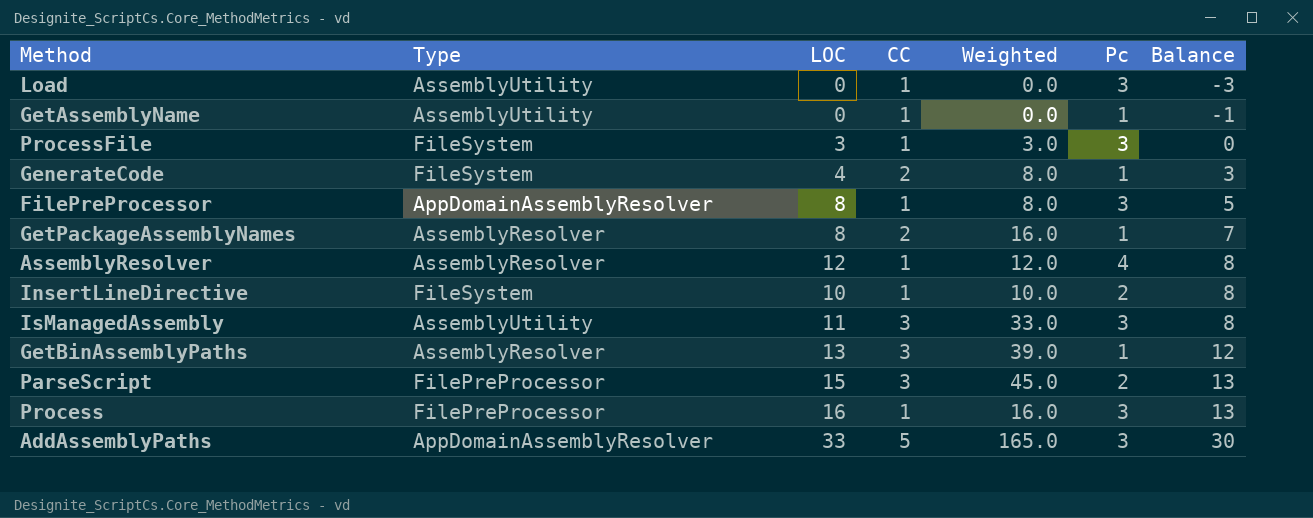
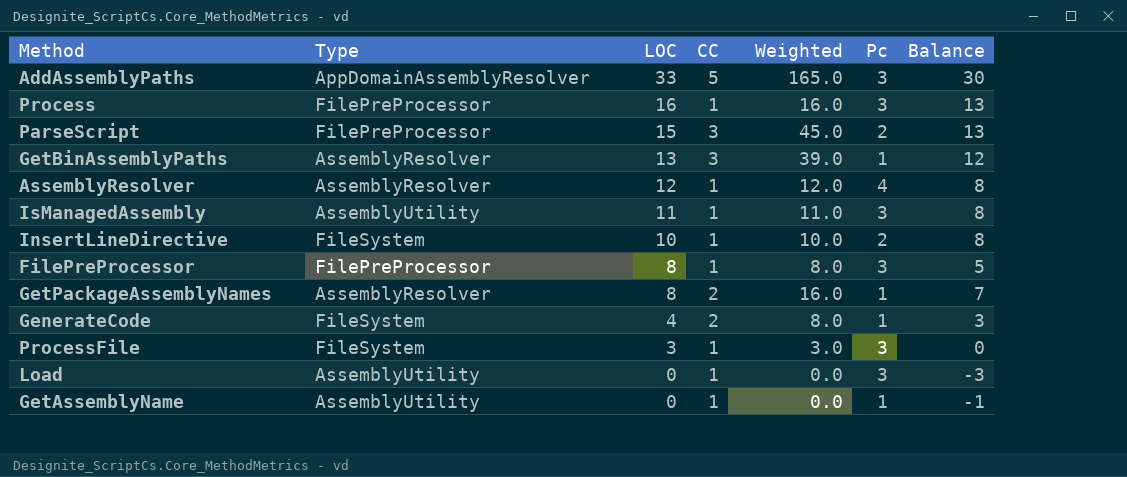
row order: Balance ascending -> LOC descending
IsManagedAssembly | CC: 3 -> 1
IsManagedAssembly | Weighted: 33.0 -> 11.0
FilePreProcessor | Type: AppDomainAssemblyResolver -> FilePreProcessor

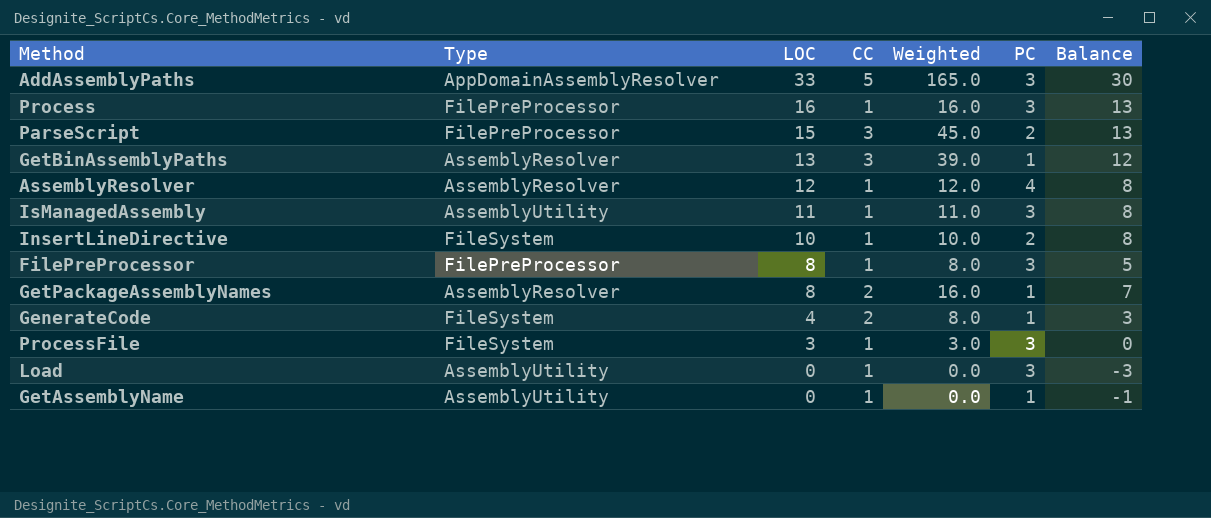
column name: Pc -> PC

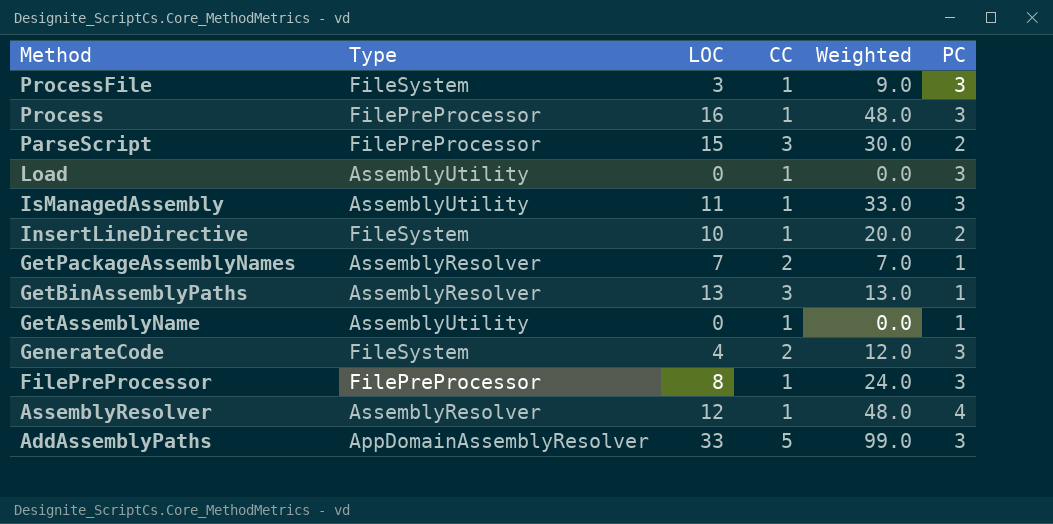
row order: LOC descending -> Method descending
column Balance | formula: [LOC] - [PC] -> none
column Weighted | formula: [LOC] * [CC] -> [LOC] * [PC]
GetPackageAssemblyNames | LOC: 8 -> 7
GenerateCode | PC: 1 -> 3

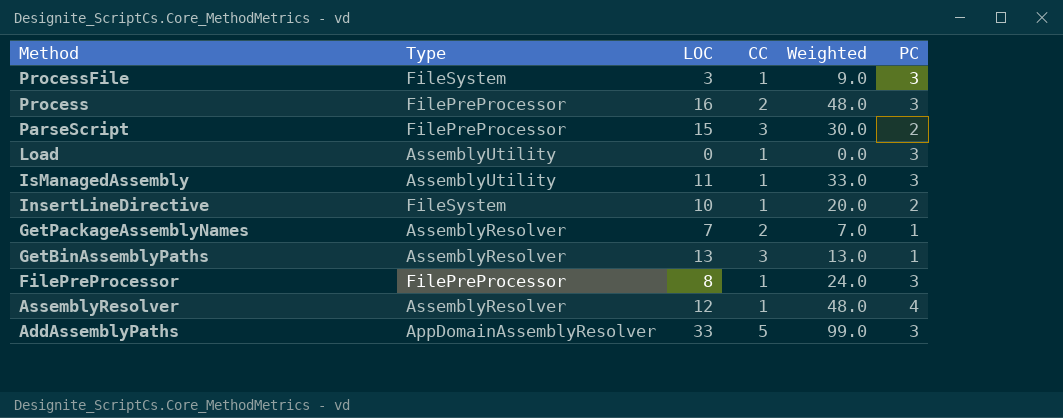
row GetAssemblyName: AssemblyUtility | 0 | 1 | 0.0 | 1 -> none
row GenerateCode: FileSystem | 4 | 2 | 12.0 | 3 -> none
Process | CC: 1 -> 2

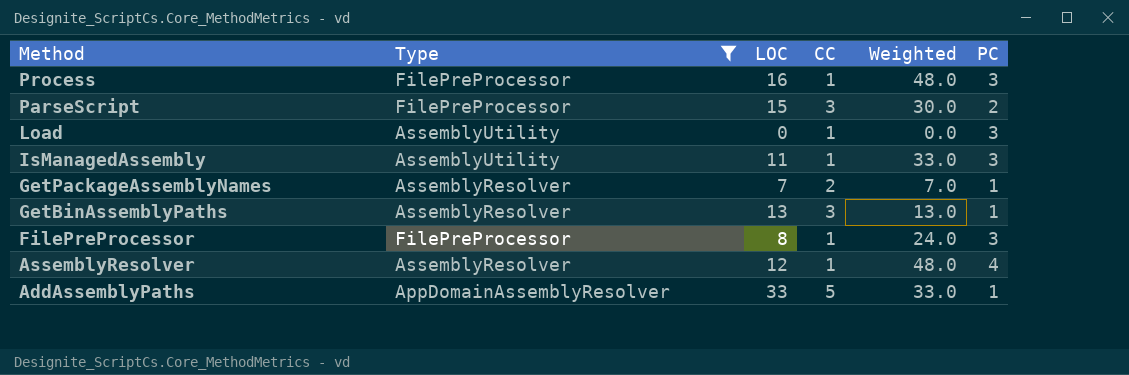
filter: none -> Type != FileSystem
Process | CC: 2 -> 1
AddAssemblyPaths | Weighted: 99.0 -> 33.0
AddAssemblyPaths | PC: 3 -> 1

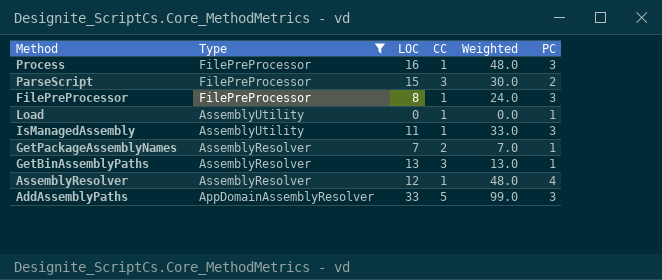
row order: Method descending -> Type descending
Load | PC: 3 -> 1
AddAssemblyPaths | Weighted: 33.0 -> 99.0
AddAssemblyPaths | PC: 1 -> 3

